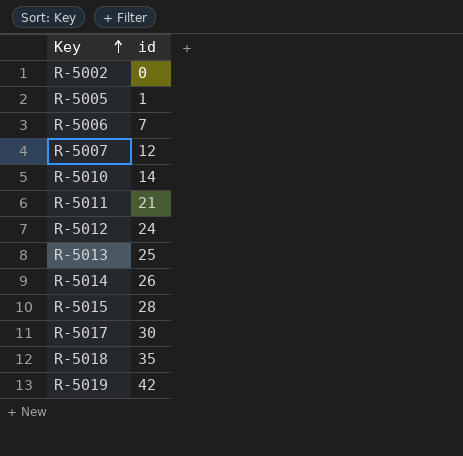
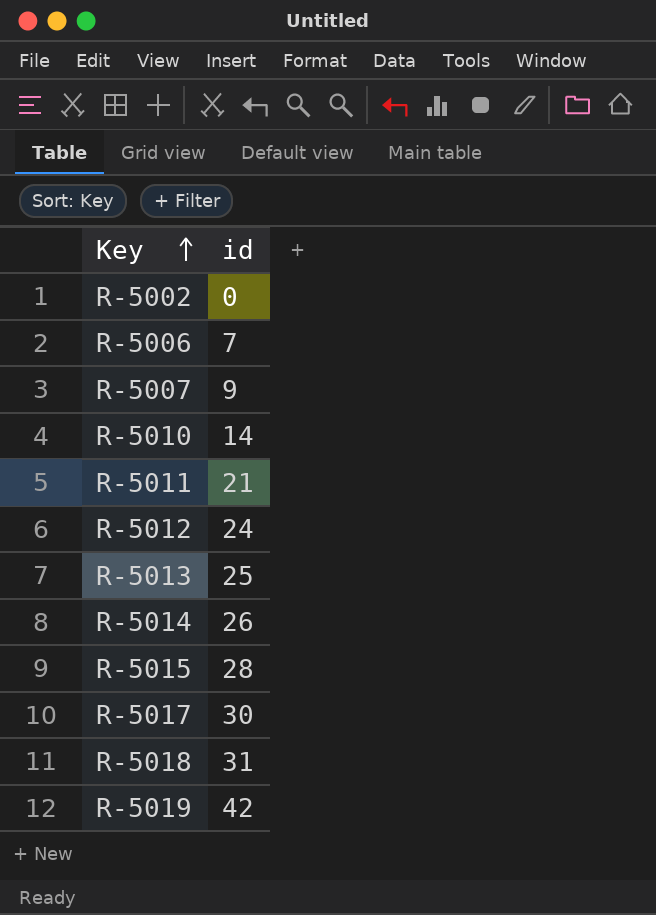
row R-5005: 1 -> none
R-5007 | id: 12 -> 9
R-5018 | id: 35 -> 31

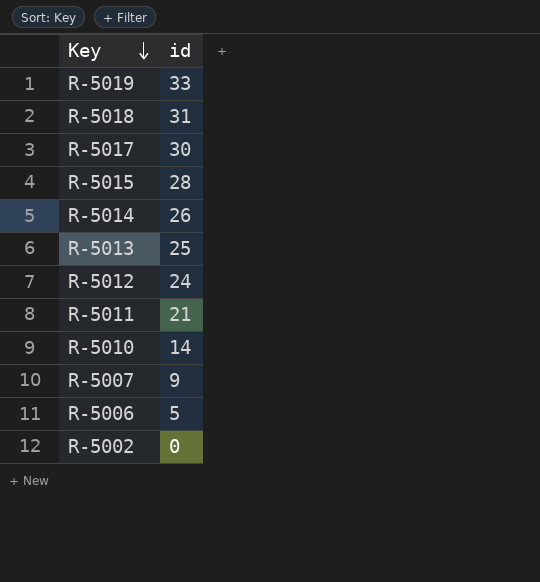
row order: Key ascending -> Key descending
R-5019 | id: 42 -> 33
R-5006 | id: 7 -> 5

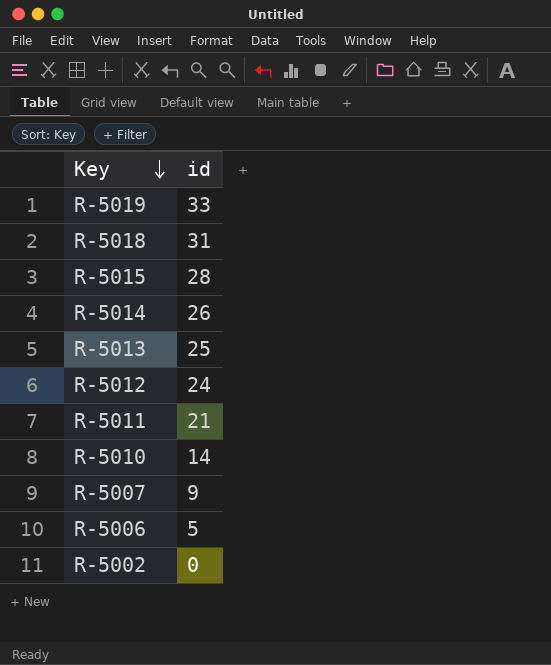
row R-5017: 30 -> none

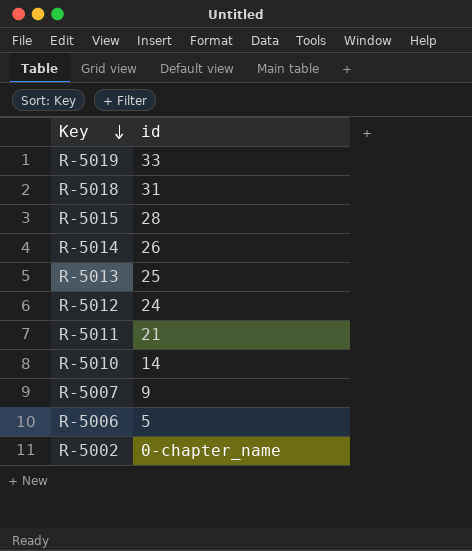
R-5002 | id: 0 -> 0-chapter_name

